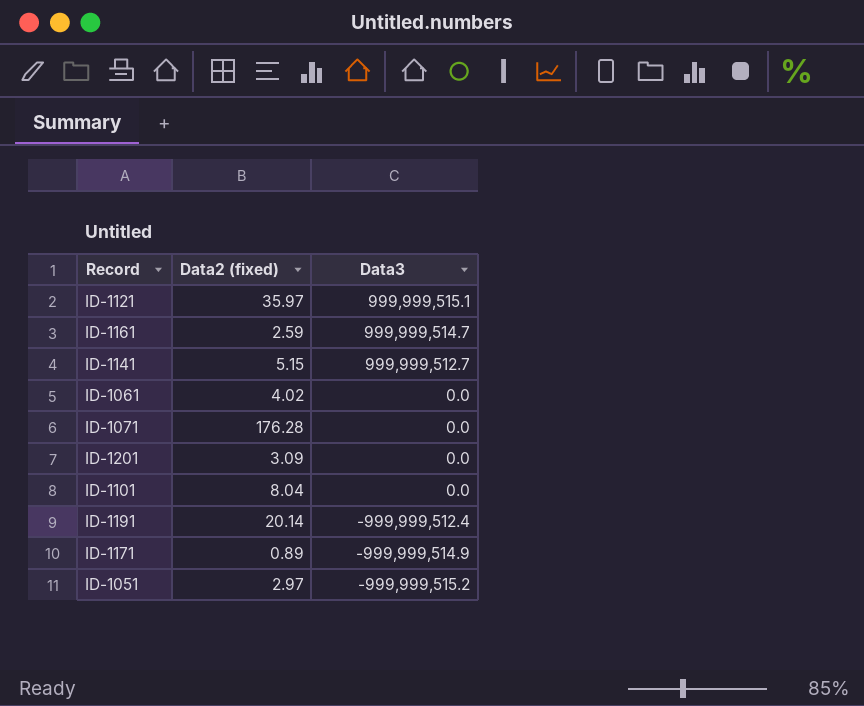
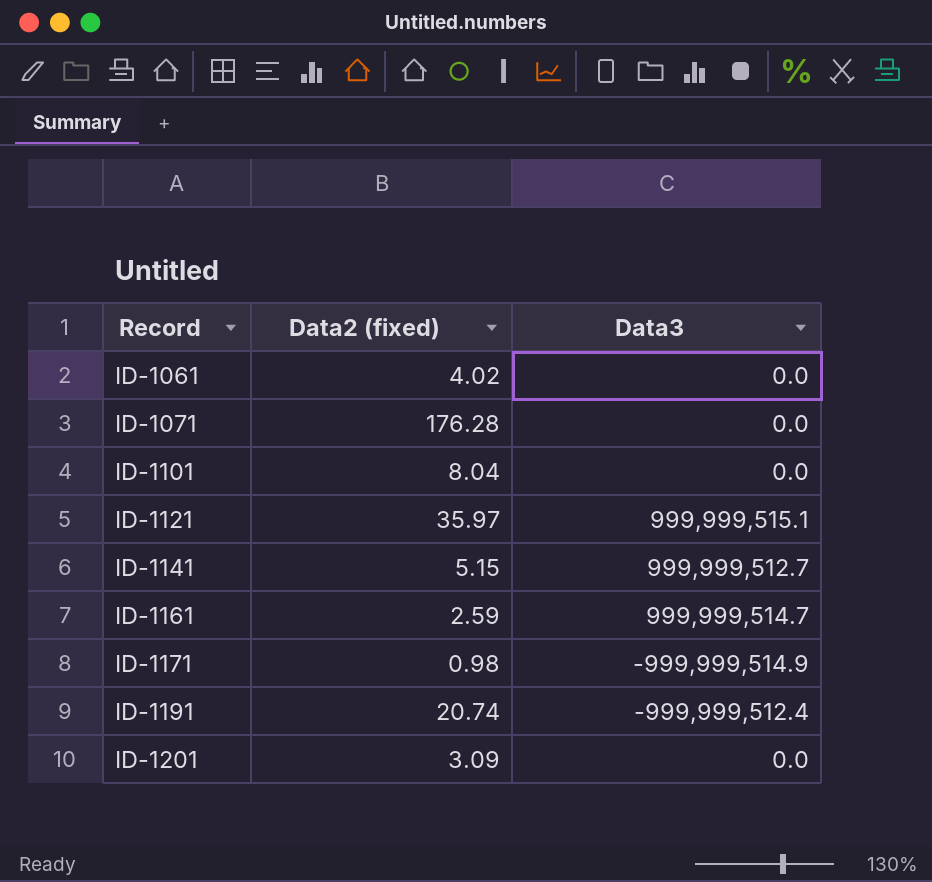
row order: Data3 descending -> Record ascending
row ID-1051: 2.97 | -999,999,515.2 -> none
ID-1171 | Data2 (fixed): 0.89 -> 0.98
ID-1191 | Data2 (fixed): 20.14 -> 20.74

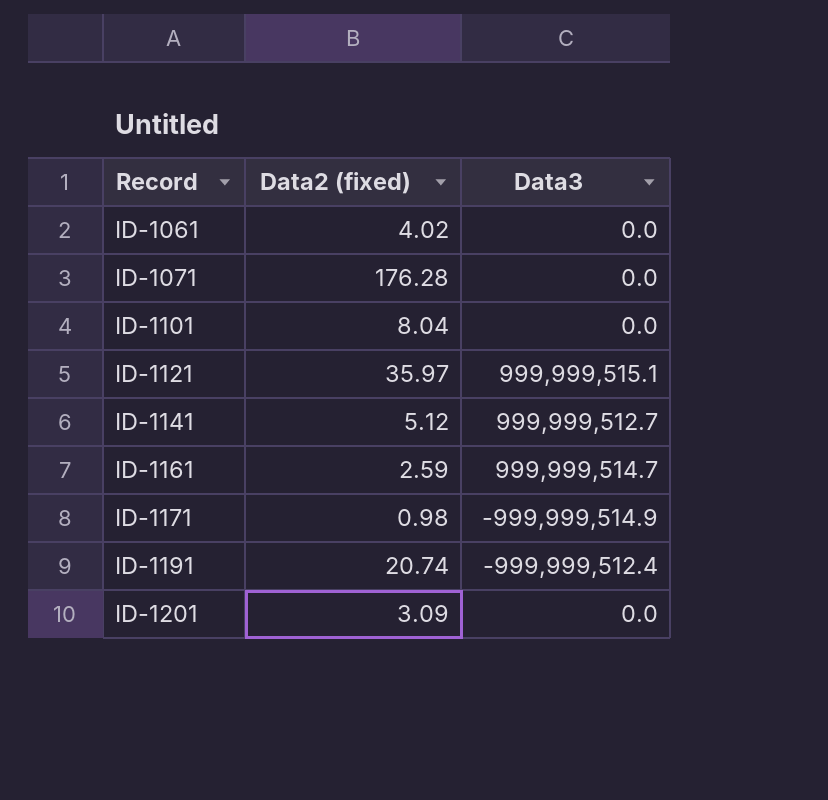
ID-1141 | Data2 (fixed): 5.15 -> 5.12

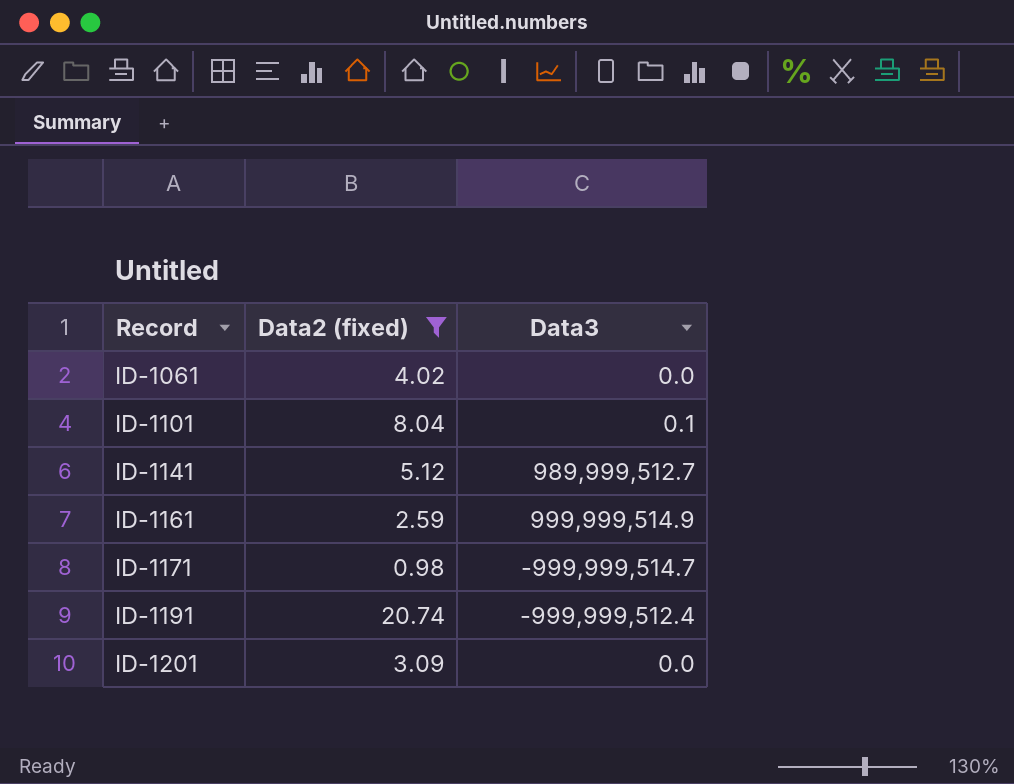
filter: none -> Data2 (fixed) <= 20.74
ID-1101 | Data3: 0.0 -> 0.1
ID-1141 | Data3: 999,999,512.7 -> 989,999,512.7
ID-1161 | Data3: 999,999,514.7 -> 999,999,514.9
ID-1171 | Data3: -999,999,514.9 -> -999,999,514.7

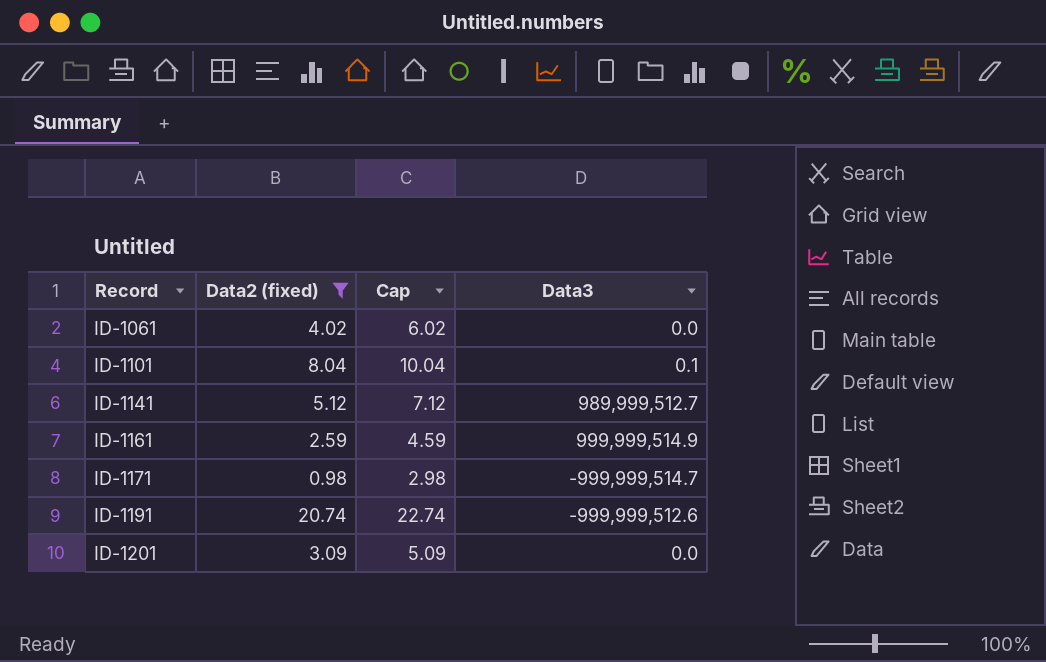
column Cap | formula: none -> [Data2 (fixed)] + 2
ID-1191 | Data3: -999,999,512.4 -> -999,999,512.6

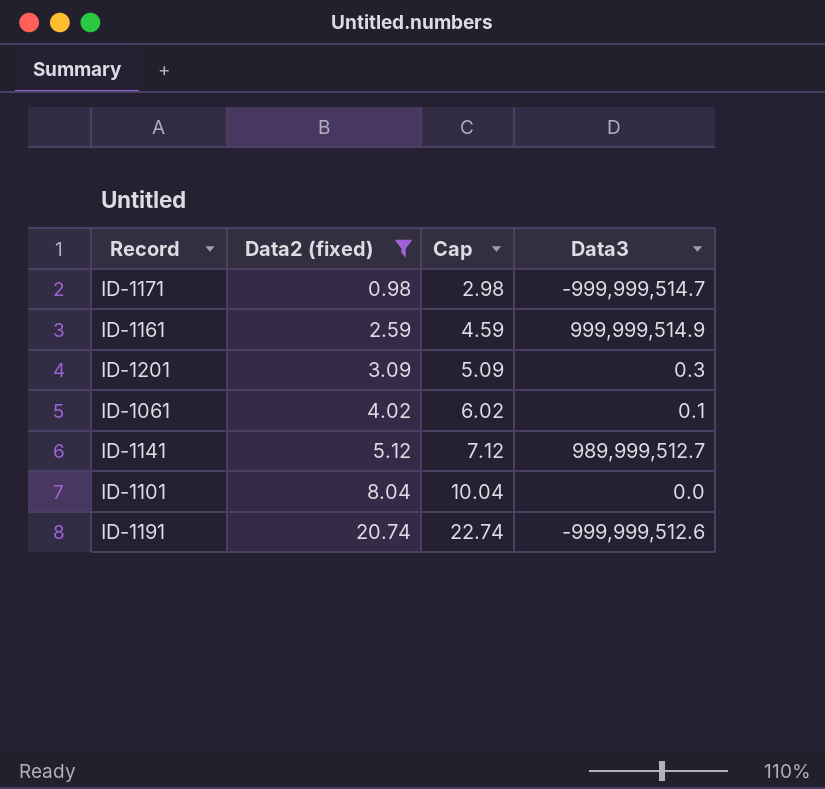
row order: Record ascending -> Data2 (fixed) ascending
ID-1201 | Data3: 0.0 -> 0.3
ID-1061 | Data3: 0.0 -> 0.1
ID-1101 | Data3: 0.1 -> 0.0

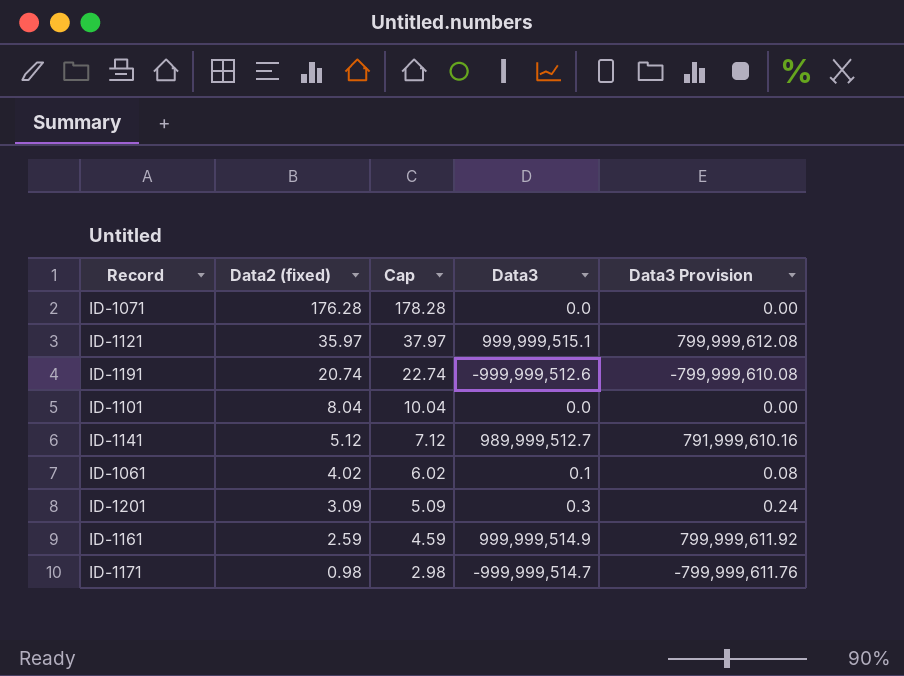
filter: Data2 (fixed) <= 20.74 -> none
row order: Data2 (fixed) ascending -> Data2 (fixed) descending
column Data3 Provision | formula: none -> [Data3] * 0.8

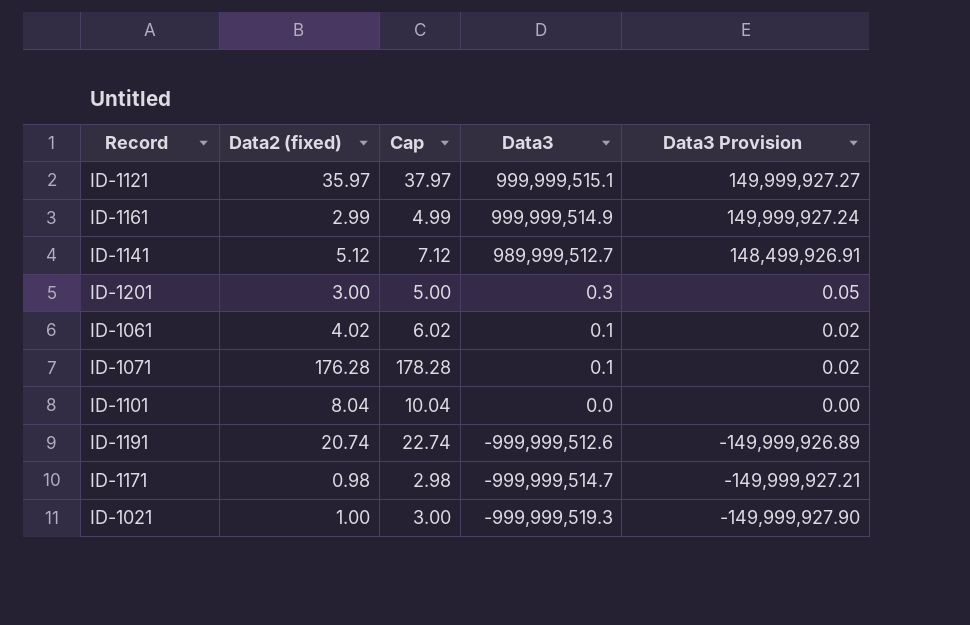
row order: Data2 (fixed) descending -> Data3 descending
column Data3 Provision | formula: [Data3] * 0.8 -> [Data3] * 0.15
ID-1161 | Data2 (fixed): 2.59 -> 2.99
ID-1161 | Cap: 4.59 -> 4.99
ID-1201 | Data2 (fixed): 3.09 -> 3.00
ID-1201 | Cap: 5.09 -> 5.00
ID-1071 | Data3: 0.0 -> 0.1
row ID-1021: none -> 1.00 | 3.00 | -999,999,519.3 | -149,999,927.90

